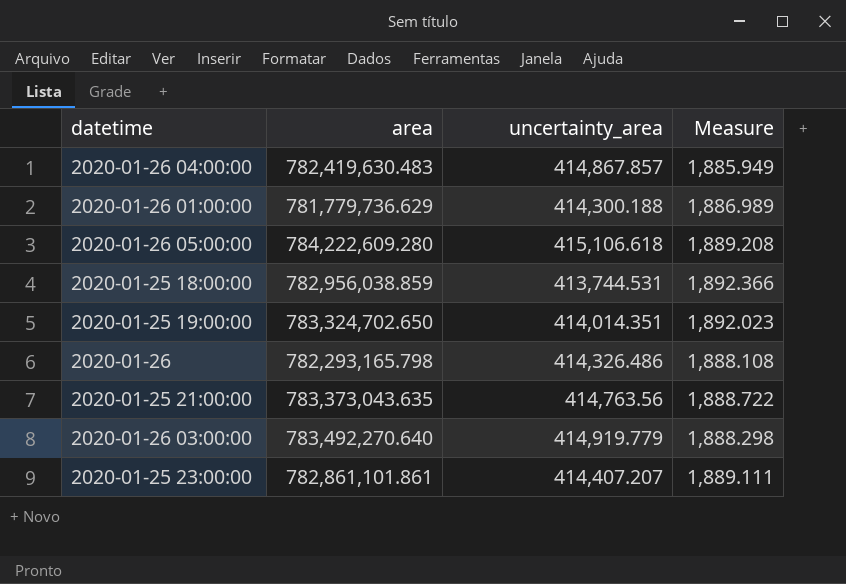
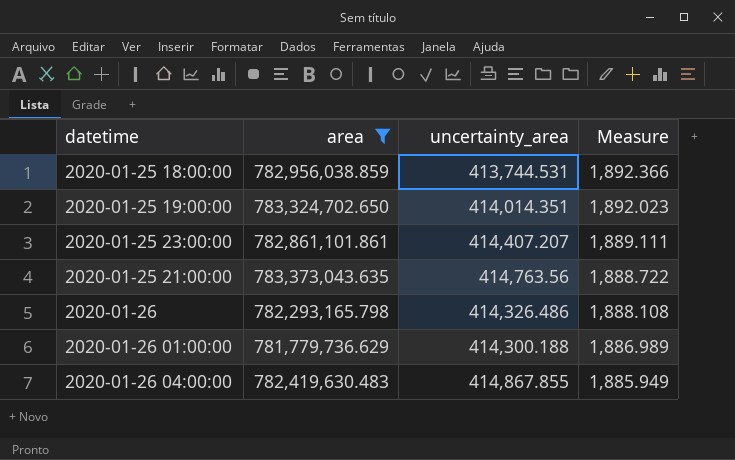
filter: none -> area <= 783,373,043.635
row order: none -> Measure descending
2020-01-26 04:00:00 | uncertainty_area: 414,867.857 -> 414,867.855

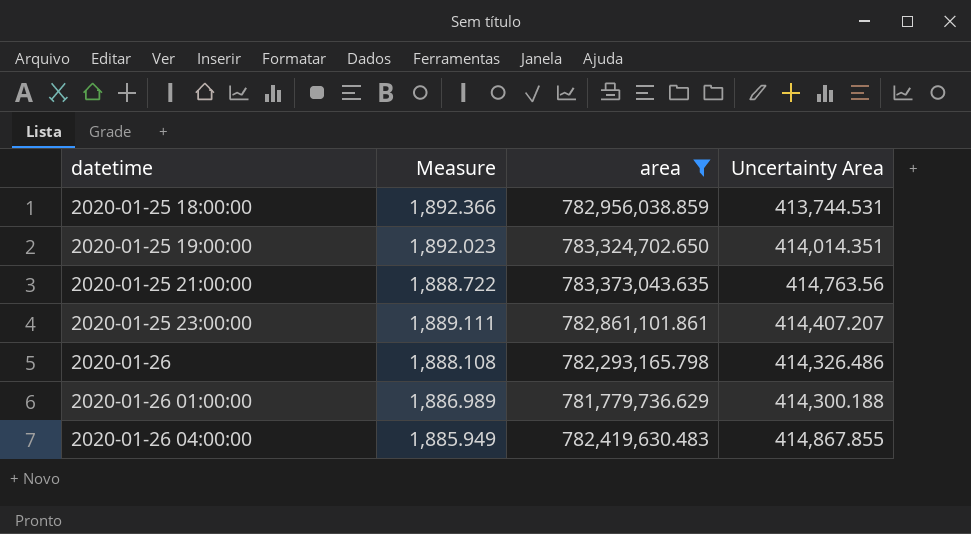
row order: Measure descending -> datetime ascending
column Measure | position: 4 -> 2
column name: uncertainty_area -> Uncertainty Area

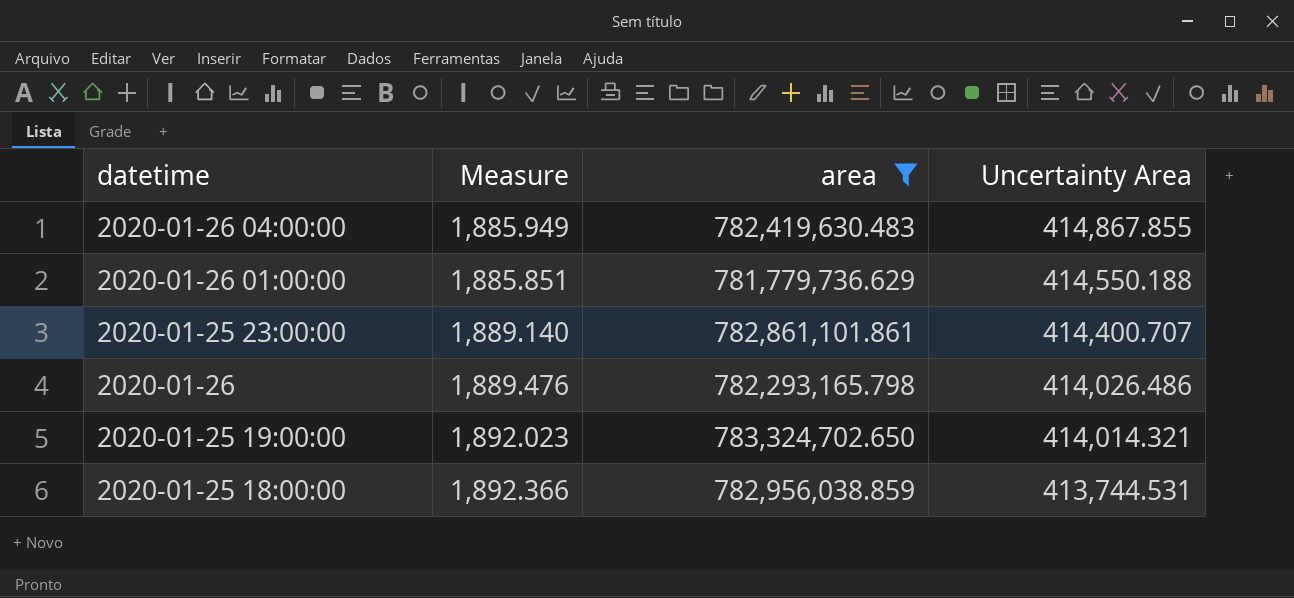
row order: datetime ascending -> Uncertainty Area descending
row 2020-01-25 21:00:00: 1,888.722 | 783,373,043.635 | 414,763.56 -> none
2020-01-26 01:00:00 | Measure: 1,886.989 -> 1,885.851
2020-01-26 01:00:00 | Uncertainty Area: 414,300.188 -> 414,550.188
2020-01-25 23:00:00 | Measure: 1,889.111 -> 1,889.140
2020-01-25 23:00:00 | Uncertainty Area: 414,407.207 -> 414,400.707
2020-01-26 | Measure: 1,888.108 -> 1,889.476
2020-01-26 | Uncertainty Area: 414,326.486 -> 414,026.486
2020-01-25 19:00:00 | Uncertainty Area: 414,014.351 -> 414,014.321

